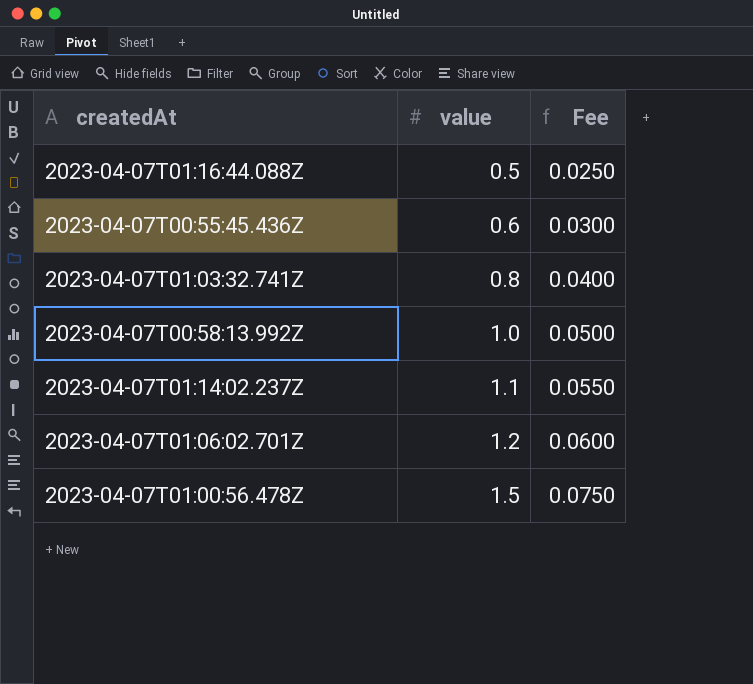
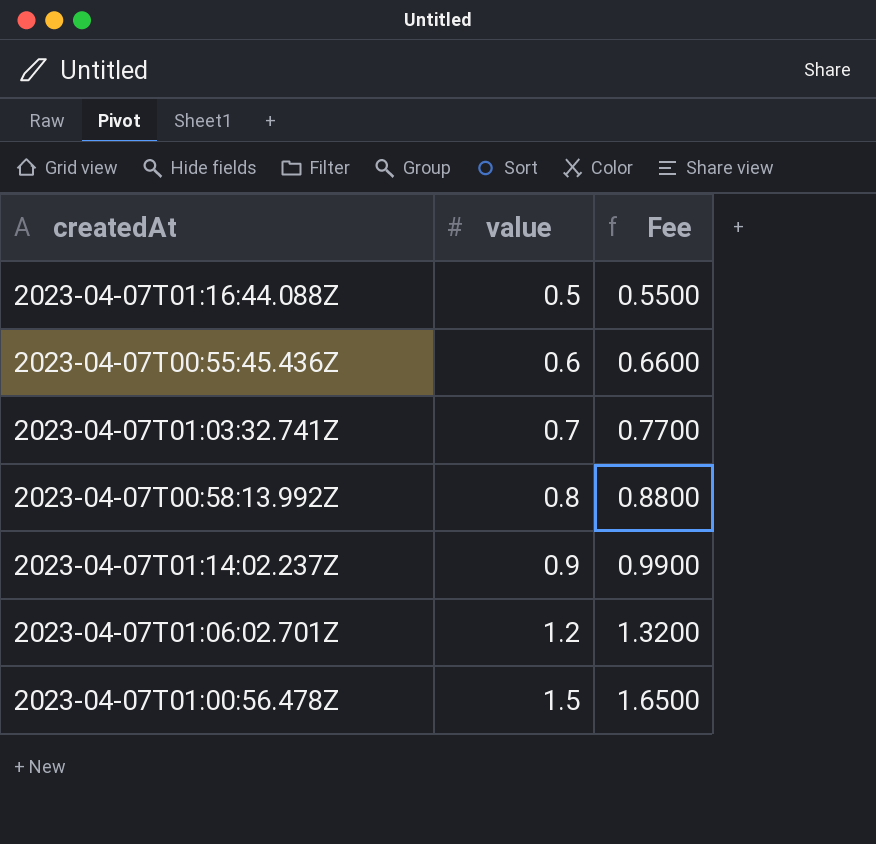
column Fee | formula: [value] * 0.05 -> [value] * 1.1
2023-04-07T01:03:32.741Z | value: 0.8 -> 0.7
2023-04-07T00:58:13.992Z | value: 1.0 -> 0.8
2023-04-07T01:14:02.237Z | value: 1.1 -> 0.9

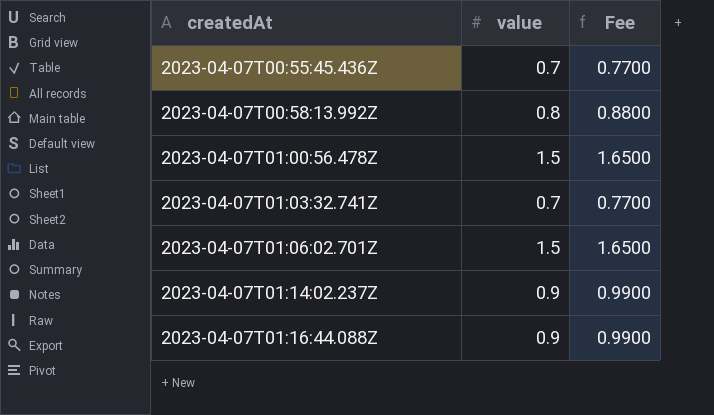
row order: value ascending -> createdAt ascending
2023-04-07T00:55:45.436Z | value: 0.6 -> 0.7
2023-04-07T00:55:45.436Z | Fee: 0.6600 -> 0.7700
2023-04-07T01:06:02.701Z | value: 1.2 -> 1.5
2023-04-07T01:06:02.701Z | Fee: 1.3200 -> 1.6500
2023-04-07T01:16:44.088Z | value: 0.5 -> 0.9
2023-04-07T01:16:44.088Z | Fee: 0.5500 -> 0.9900

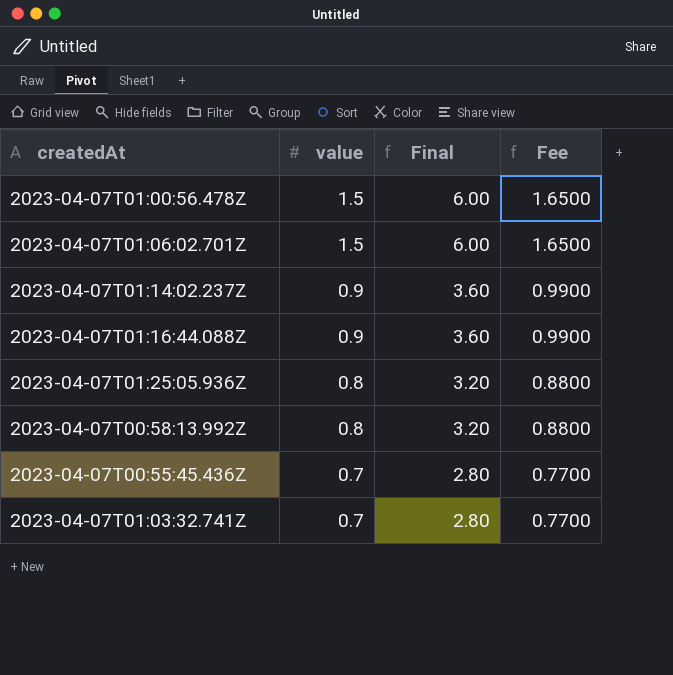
row order: createdAt ascending -> value descending
column Final | formula: none -> [value] * 4
row 2023-04-07T01:25:05.936Z: none -> 0.8 | 3.20 | 0.8800

